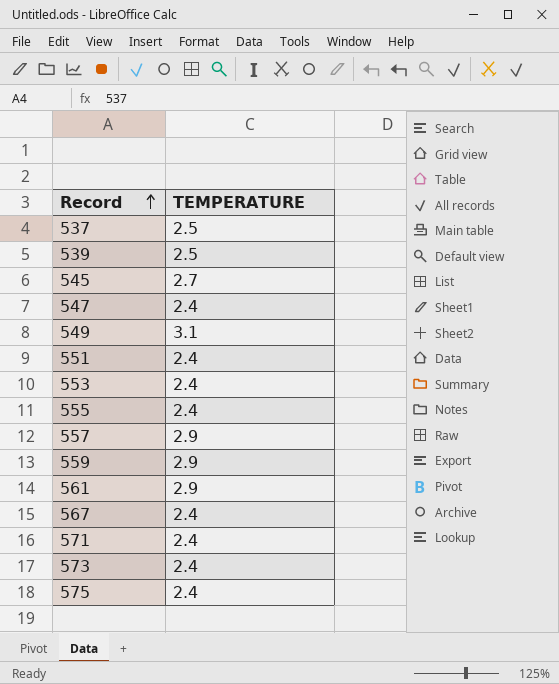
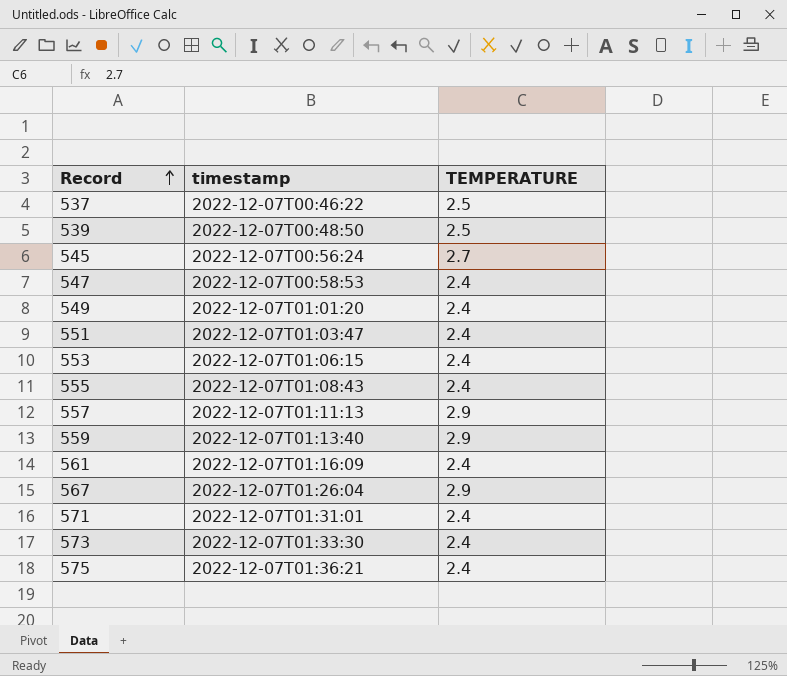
column timestamp | position: none -> 2
549 | TEMPERATURE: 3.1 -> 2.4
561 | TEMPERATURE: 2.9 -> 2.4
567 | TEMPERATURE: 2.4 -> 2.9

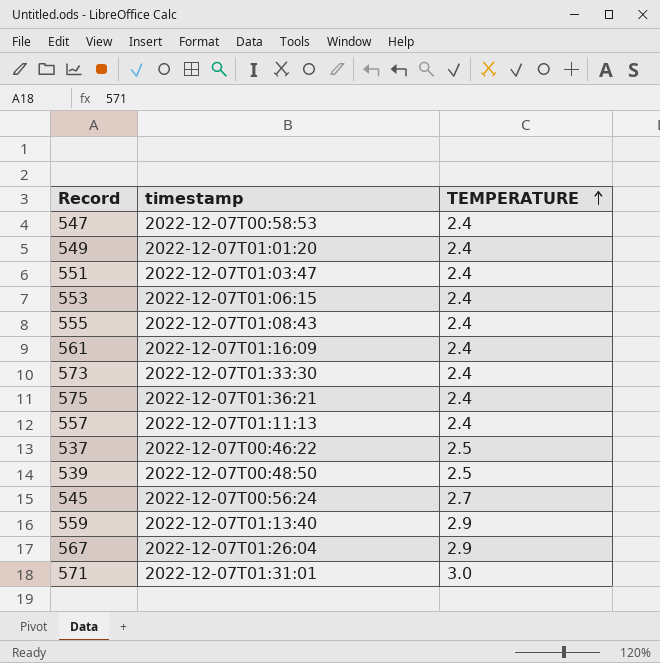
row order: Record ascending -> TEMPERATURE ascending
557 | TEMPERATURE: 2.9 -> 2.4
571 | TEMPERATURE: 2.4 -> 3.0

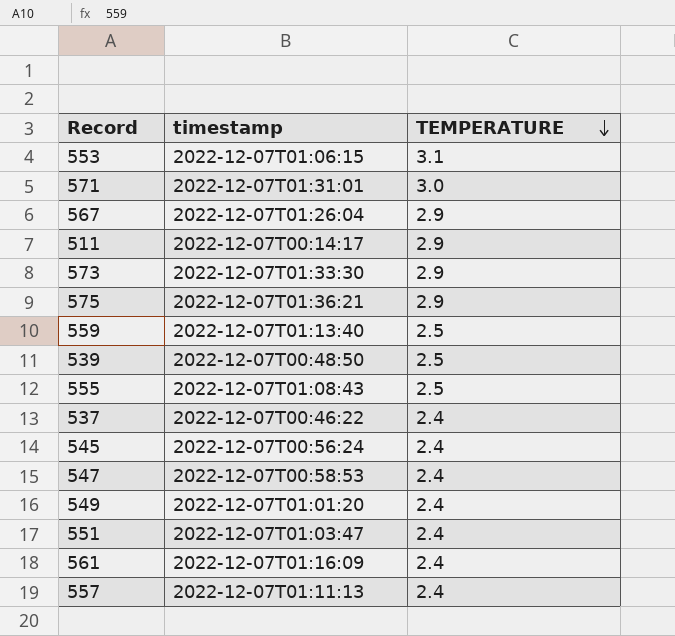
row order: TEMPERATURE ascending -> TEMPERATURE descending
553 | TEMPERATURE: 2.4 -> 3.1
row 511: none -> 2022-12-07T00:14:17 | 2.9
573 | TEMPERATURE: 2.4 -> 2.9
575 | TEMPERATURE: 2.4 -> 2.9
559 | TEMPERATURE: 2.9 -> 2.5
555 | TEMPERATURE: 2.4 -> 2.5
537 | TEMPERATURE: 2.5 -> 2.4
545 | TEMPERATURE: 2.7 -> 2.4

